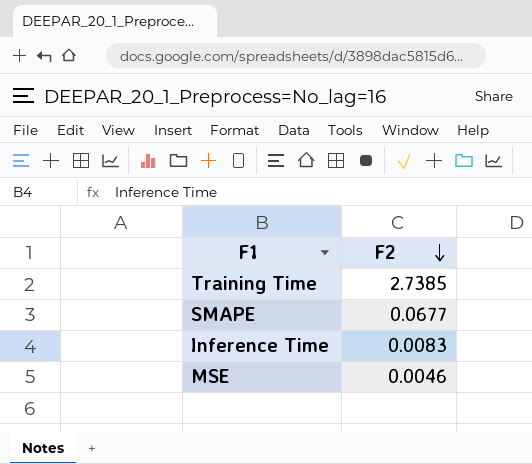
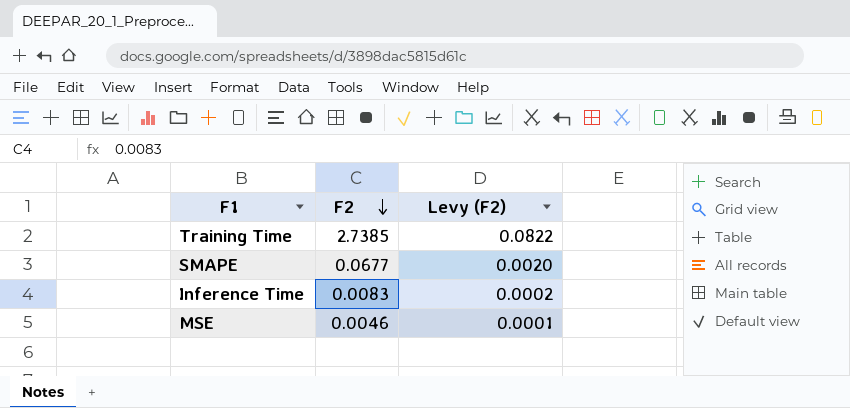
column Levy (F2) | formula: none -> [F2] * 0.03

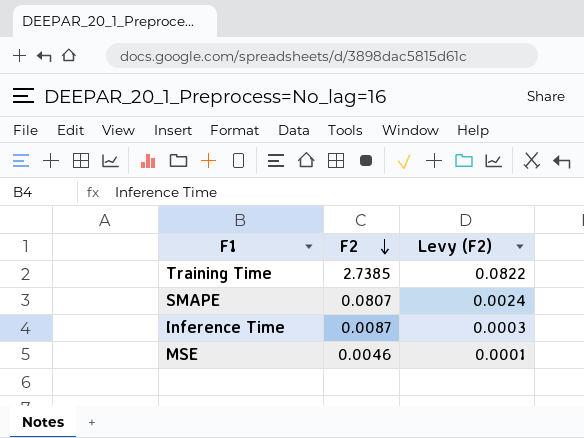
SMAPE | F2: 0.0677 -> 0.0807
SMAPE | Levy (F2): 0.0020 -> 0.0024
Inference Time | F2: 0.0083 -> 0.0087
Inference Time | Levy (F2): 0.0002 -> 0.0003

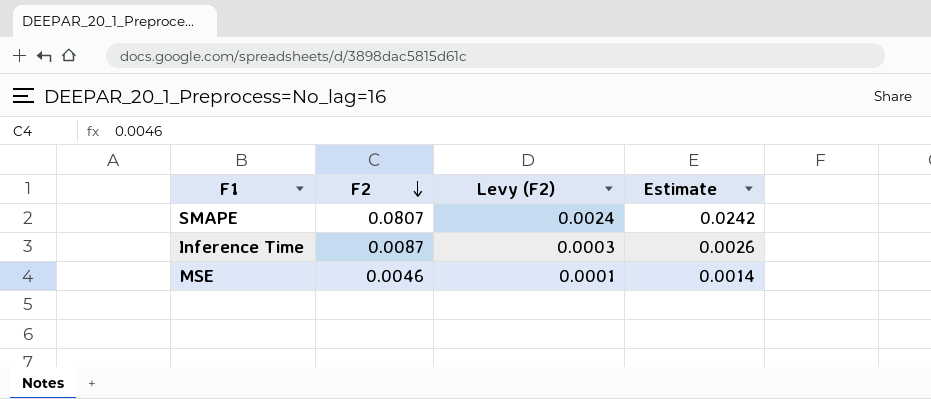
column Estimate | formula: none -> [F2] * 0.3
row Training Time: 2.7385 | 0.0822 -> none

